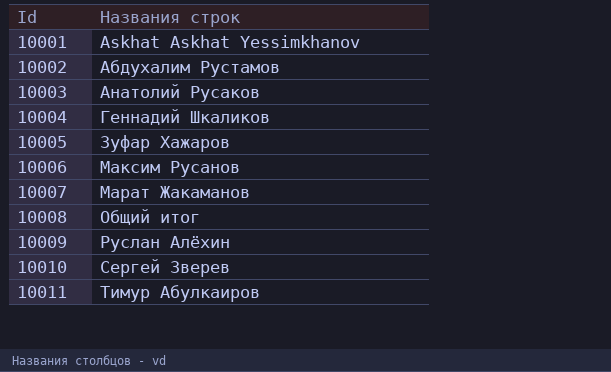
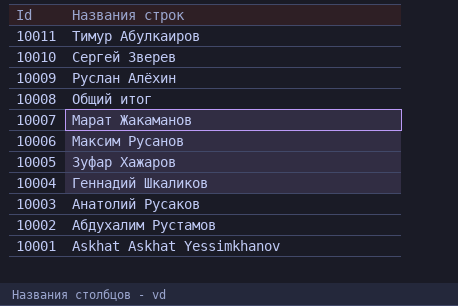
row order: Id ascending -> Id descending

